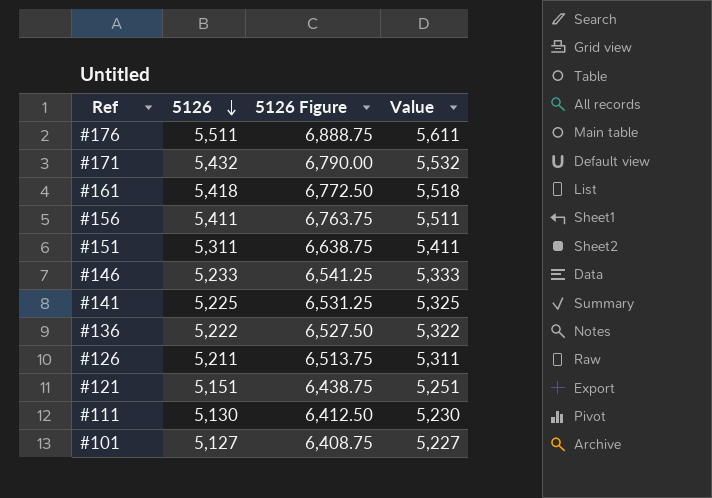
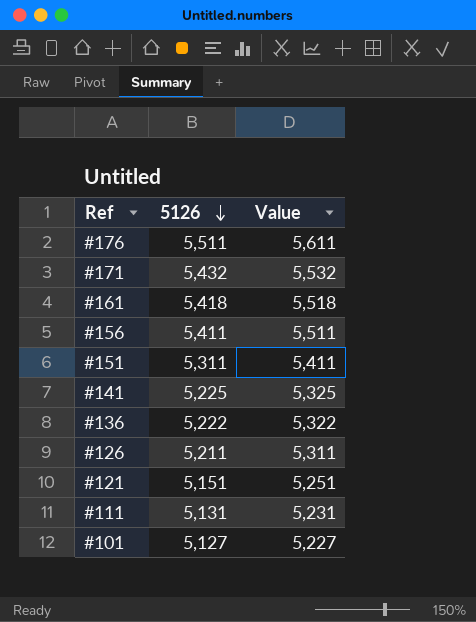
column 5126 Figure | formula: [5126] * 1.25 -> none
row #146: 5,233 | 6,541.25 | 5,333 -> none
#111 | 5126: 5,130 -> 5,131
#111 | Value: 5,230 -> 5,231

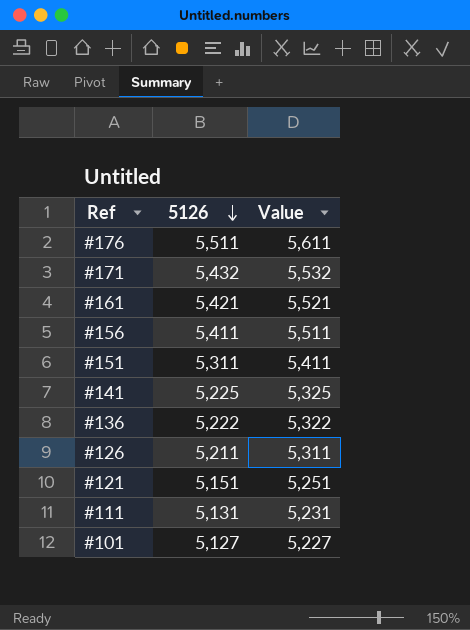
#161 | 5126: 5,418 -> 5,421
#161 | Value: 5,518 -> 5,521

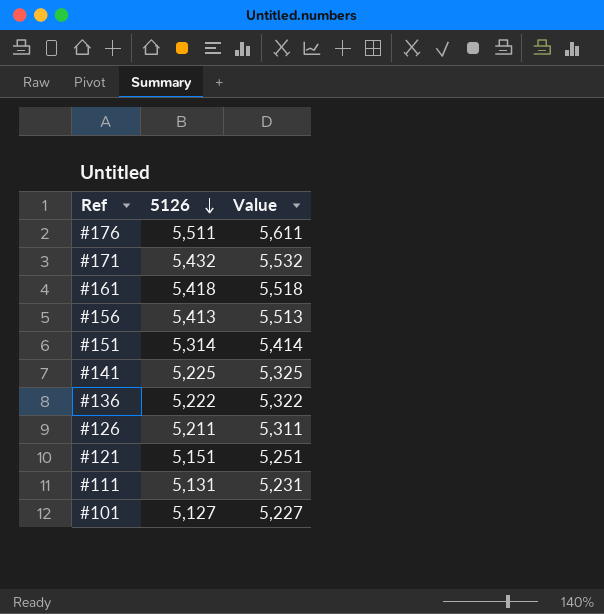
#161 | 5126: 5,421 -> 5,418
#161 | Value: 5,521 -> 5,518
#156 | 5126: 5,411 -> 5,413
#156 | Value: 5,511 -> 5,513
#151 | 5126: 5,311 -> 5,314
#151 | Value: 5,411 -> 5,414

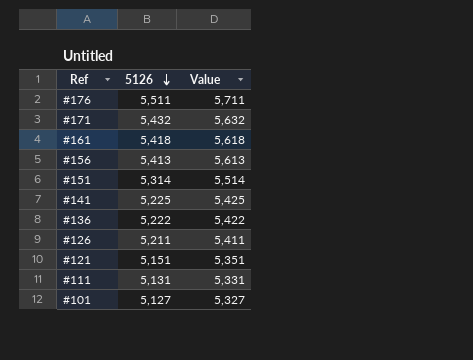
column Value | formula: [5126] + 100 -> [5126] + 200

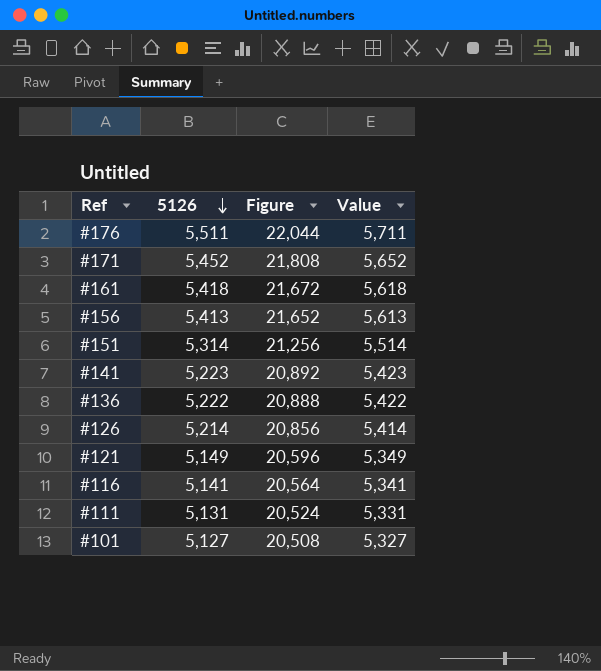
column Figure | formula: none -> [5126] * 4
#171 | 5126: 5,432 -> 5,452
#171 | Value: 5,632 -> 5,652
#141 | 5126: 5,225 -> 5,223
#141 | Value: 5,425 -> 5,423
#126 | 5126: 5,211 -> 5,214
#126 | Value: 5,411 -> 5,414
#121 | 5126: 5,151 -> 5,149
#121 | Value: 5,351 -> 5,349
row #116: none -> 5,141 | 20,564 | 5,341

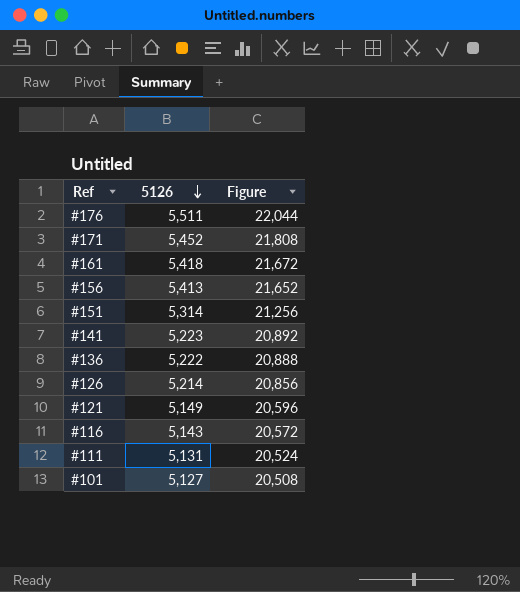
column Value | formula: [5126] + 200 -> none
#116 | 5126: 5,141 -> 5,143
#116 | Figure: 20,564 -> 20,572

